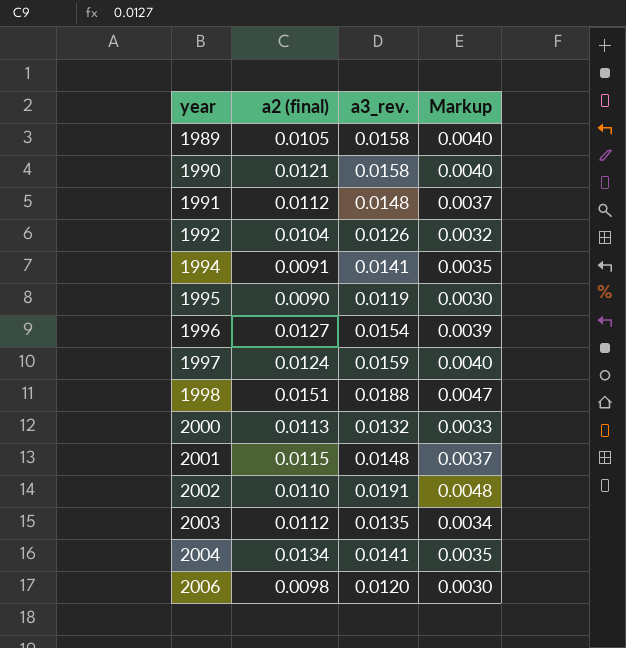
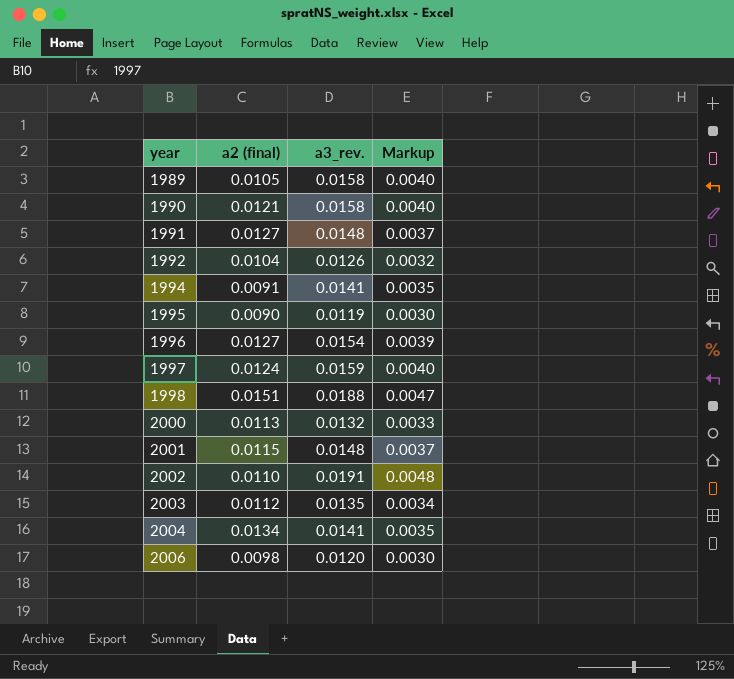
1991 | a2 (final): 0.0112 -> 0.0127

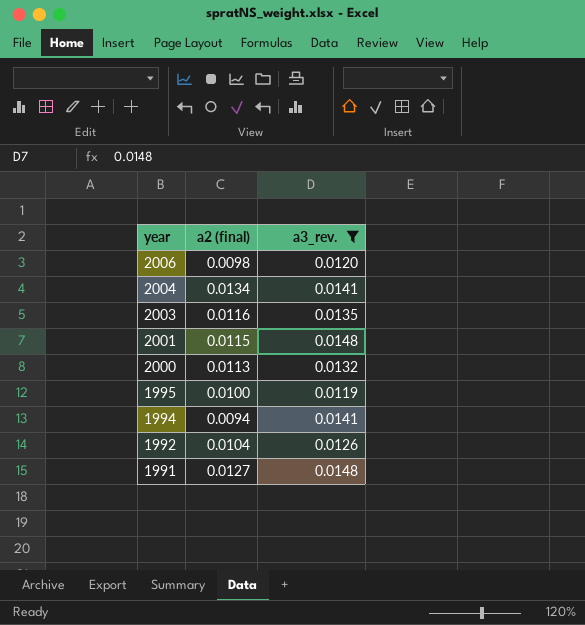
filter: none -> a3_rev. <= 0.0148
row order: year ascending -> year descending
column Markup | formula: [a3_rev.] * 0.25 -> none
2003 | a2 (final): 0.0112 -> 0.0116
1995 | a2 (final): 0.0090 -> 0.0100
1994 | a2 (final): 0.0091 -> 0.0094

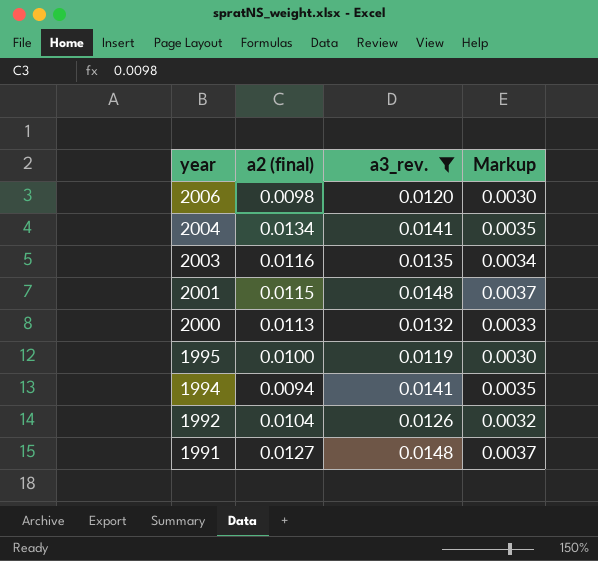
column Markup | formula: none -> [a3_rev.] * 0.25

